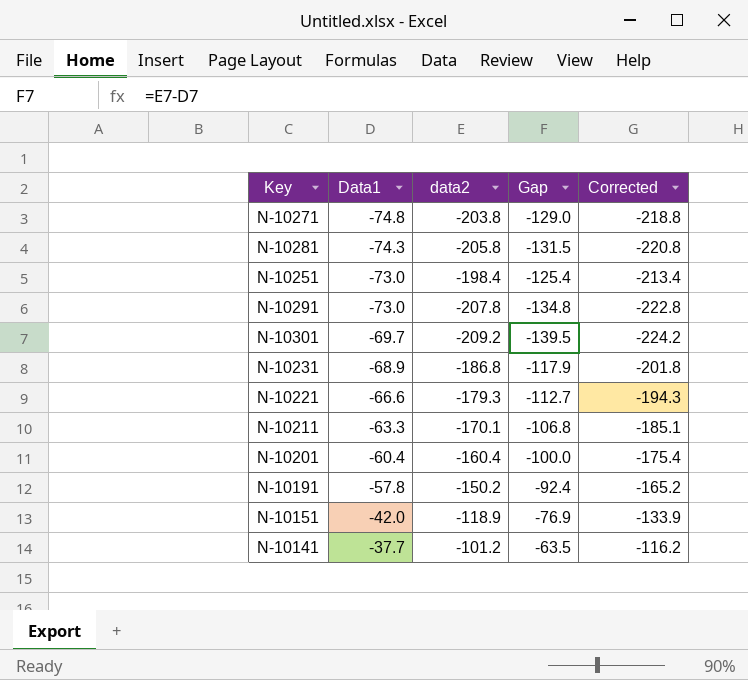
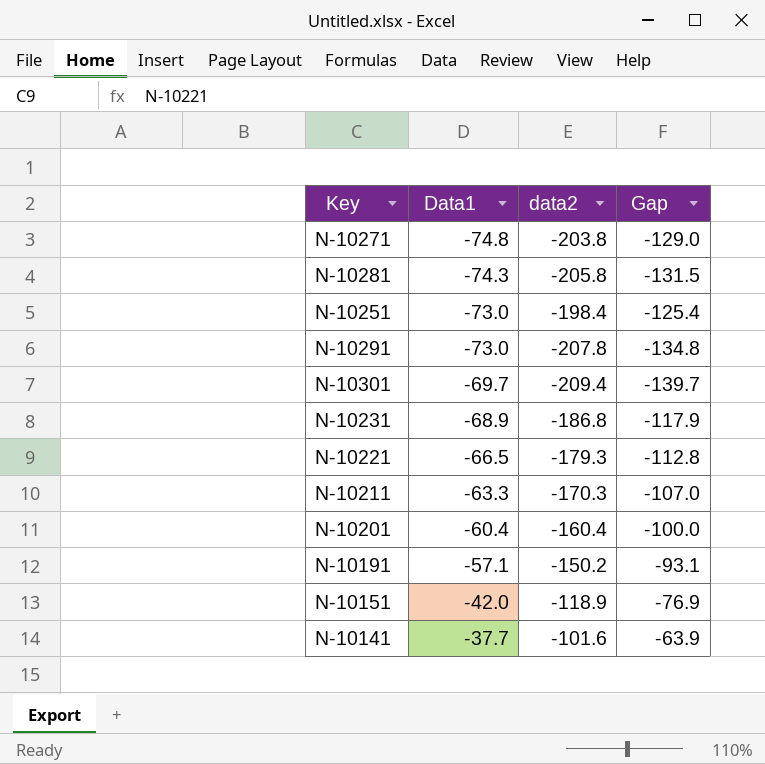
column Corrected | formula: [data2] - 15 -> none
N-10301 | data2: -209.2 -> -209.4
N-10301 | Gap: -139.5 -> -139.7
N-10221 | Data1: -66.6 -> -66.5
N-10221 | Gap: -112.7 -> -112.8
N-10211 | data2: -170.1 -> -170.3
N-10211 | Gap: -106.8 -> -107.0
N-10191 | Data1: -57.8 -> -57.1
N-10191 | Gap: -92.4 -> -93.1
N-10141 | data2: -101.2 -> -101.6
N-10141 | Gap: -63.5 -> -63.9

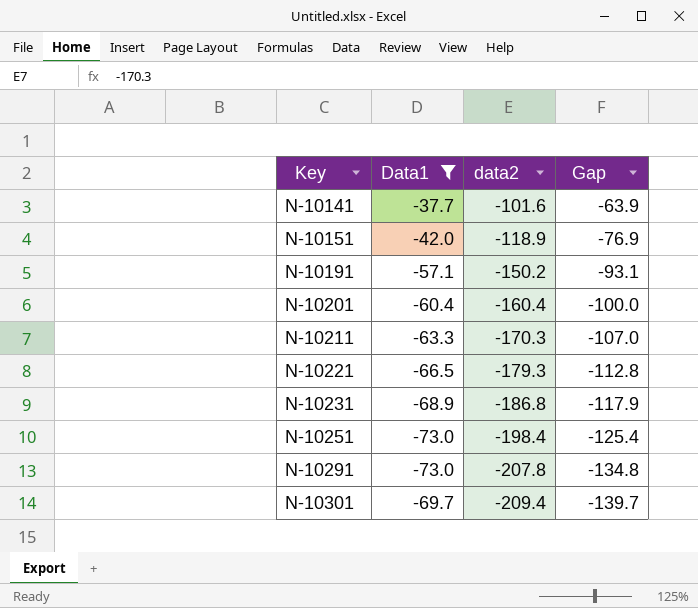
filter: none -> Data1 >= -73.0
row order: Data1 ascending -> Key ascending

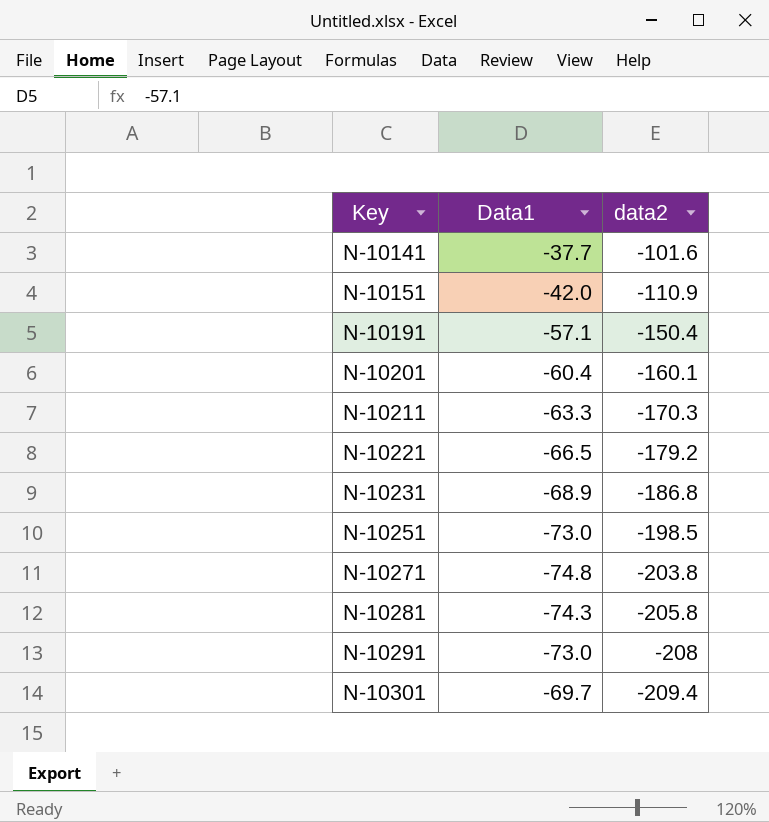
filter: Data1 >= -73.0 -> none
column Gap | formula: [data2] - [Data1] -> none
N-10151 | data2: -118.9 -> -110.9
N-10191 | data2: -150.2 -> -150.4
N-10201 | data2: -160.4 -> -160.1
N-10221 | data2: -179.3 -> -179.2
N-10251 | data2: -198.4 -> -198.5
N-10291 | data2: -207.8 -> -208

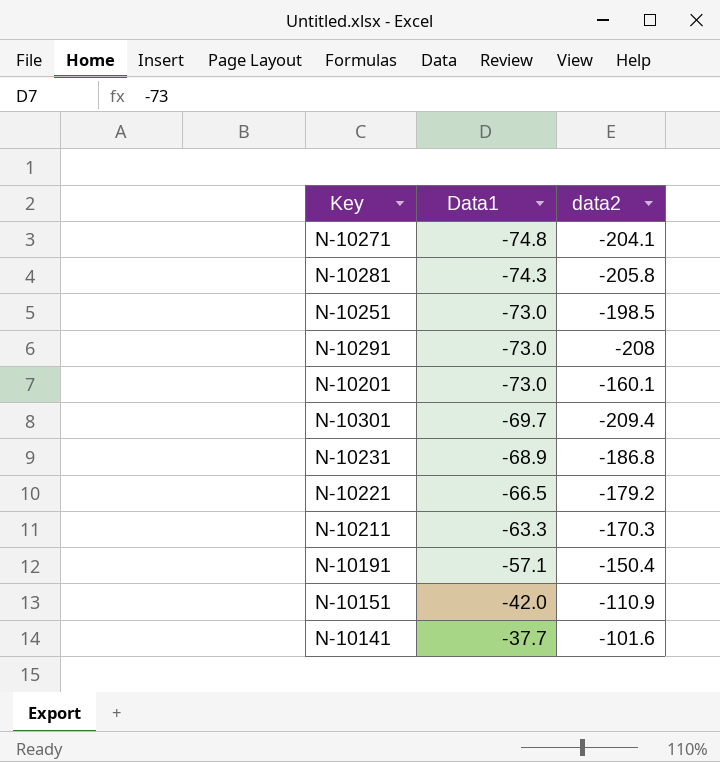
row order: Key ascending -> Data1 ascending
N-10271 | data2: -203.8 -> -204.1
N-10201 | Data1: -60.4 -> -73.0

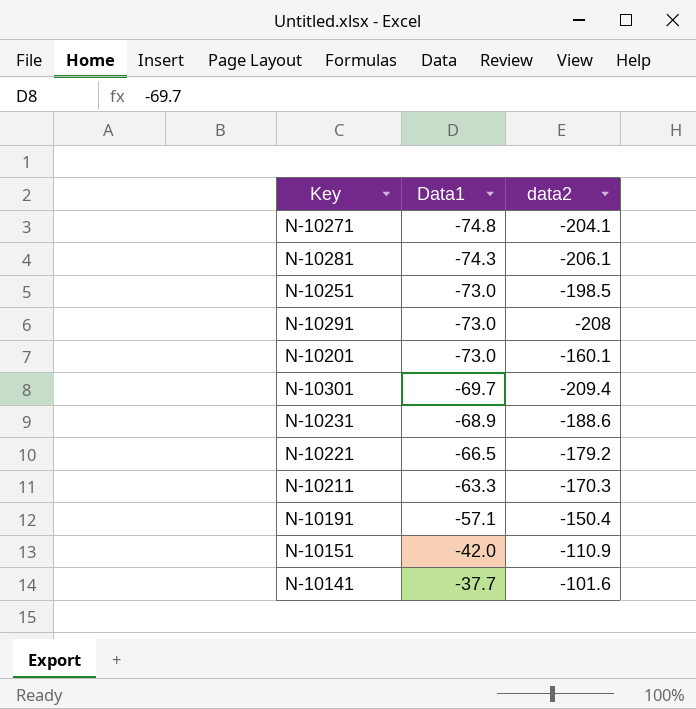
N-10281 | data2: -205.8 -> -206.1
N-10231 | data2: -186.8 -> -188.6

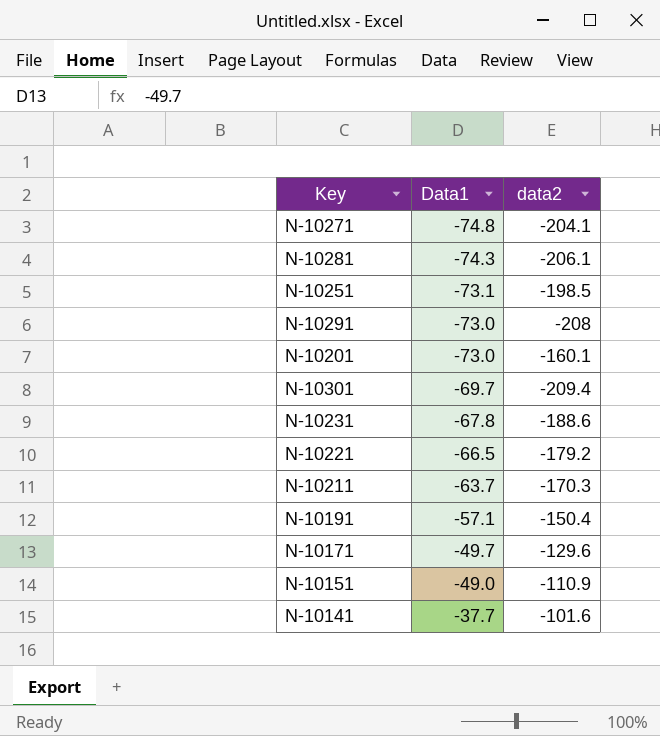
N-10251 | Data1: -73.0 -> -73.1
N-10231 | Data1: -68.9 -> -67.8
N-10211 | Data1: -63.3 -> -63.7
row N-10171: none -> -49.7 | -129.6
N-10151 | Data1: -42.0 -> -49.0

